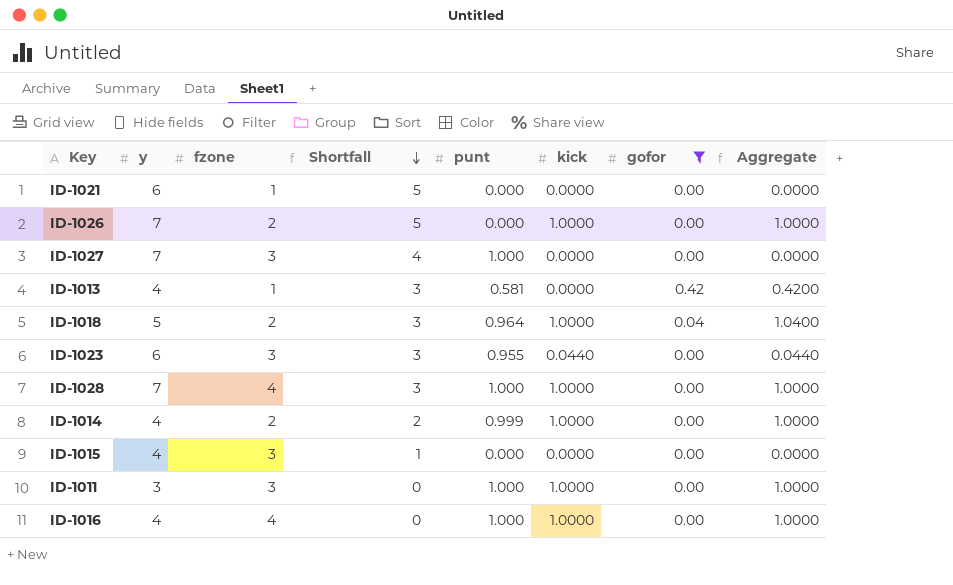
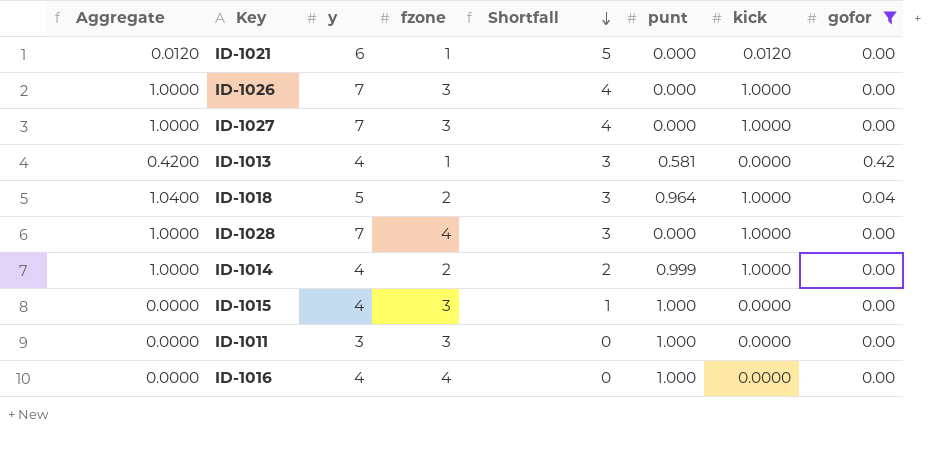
column Aggregate | position: 8 -> 1
row ID-1023: 6 | 3 | 3 | 0.955 | 0.0440 | 0.00 | 0.0440 -> none
ID-1021 | Aggregate: 0.0000 -> 0.0120
ID-1021 | kick: 0.0000 -> 0.0120
ID-1026 | fzone: 2 -> 3
ID-1026 | Shortfall: 5 -> 4
ID-1027 | Aggregate: 0.0000 -> 1.0000
ID-1027 | punt: 1.000 -> 0.000
ID-1027 | kick: 0.0000 -> 1.0000
ID-1028 | punt: 1.000 -> 0.000
ID-1015 | punt: 0.000 -> 1.000
ID-1011 | Aggregate: 1.0000 -> 0.0000
ID-1011 | kick: 1.0000 -> 0.0000
ID-1016 | Aggregate: 1.0000 -> 0.0000
ID-1016 | kick: 1.0000 -> 0.0000

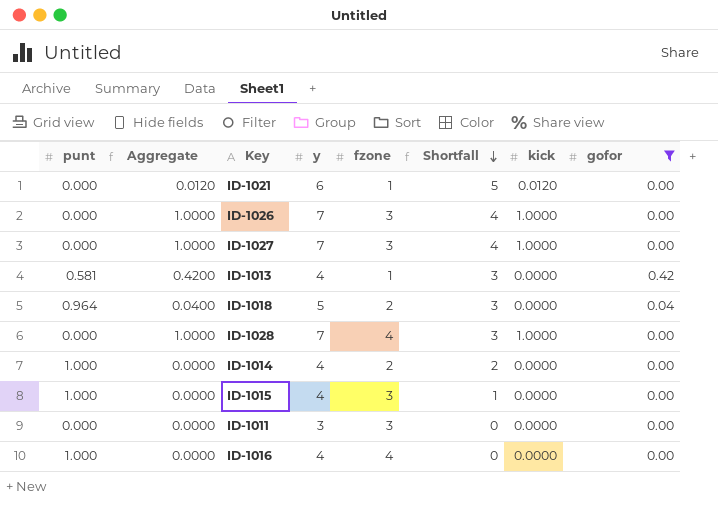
column punt | position: 6 -> 1
ID-1018 | Aggregate: 1.0400 -> 0.0400
ID-1018 | kick: 1.0000 -> 0.0000
ID-1014 | punt: 0.999 -> 1.000
ID-1014 | Aggregate: 1.0000 -> 0.0000
ID-1014 | kick: 1.0000 -> 0.0000
ID-1011 | punt: 1.000 -> 0.000

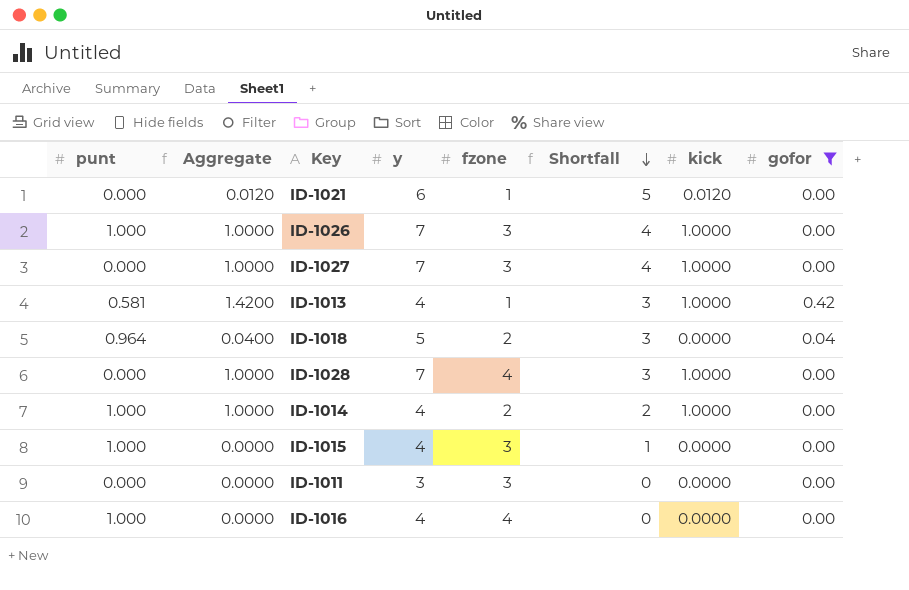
ID-1026 | punt: 0.000 -> 1.000
ID-1013 | Aggregate: 0.4200 -> 1.4200
ID-1013 | kick: 0.0000 -> 1.0000
ID-1014 | Aggregate: 0.0000 -> 1.0000
ID-1014 | kick: 0.0000 -> 1.0000

